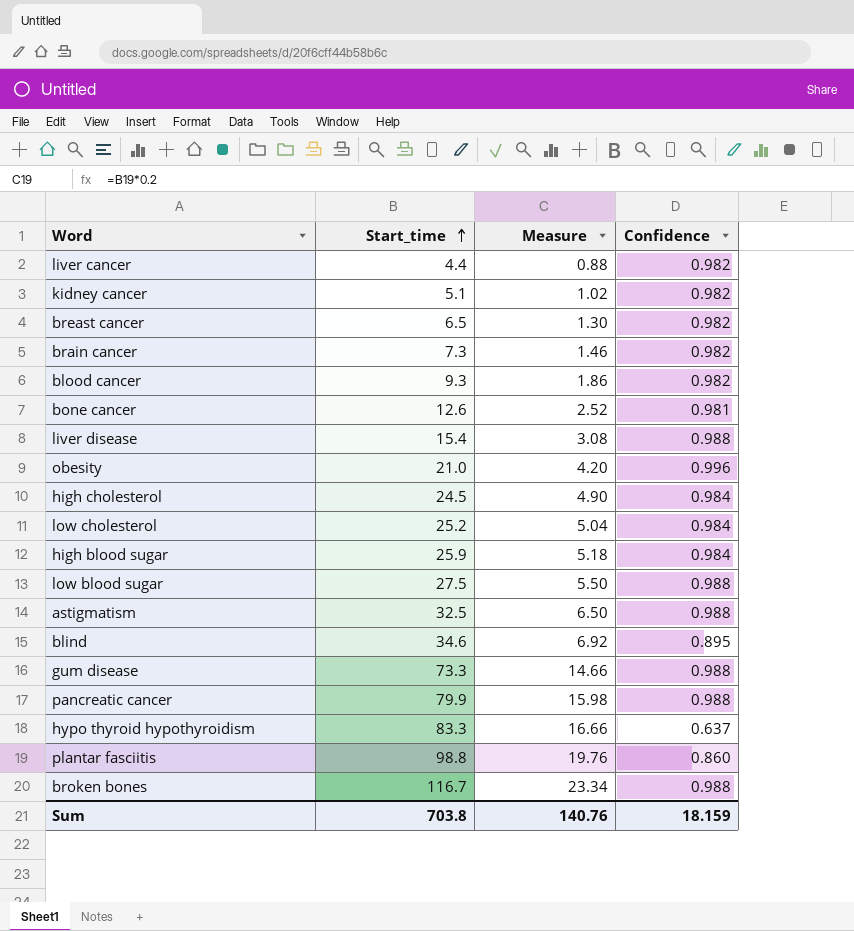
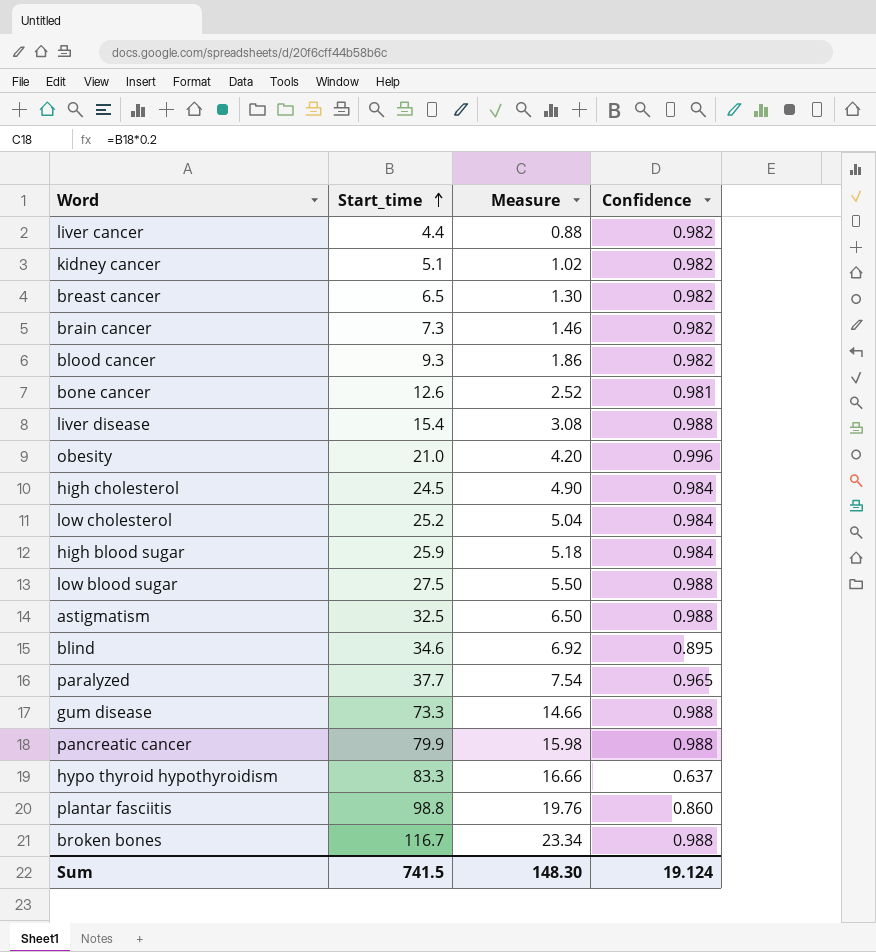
row paralyzed: none -> 37.7 | 7.54 | 0.965
Sum | Start_time: 703.8 -> 741.5
Sum | Measure: 140.76 -> 148.30
Sum | Confidence: 18.159 -> 19.124

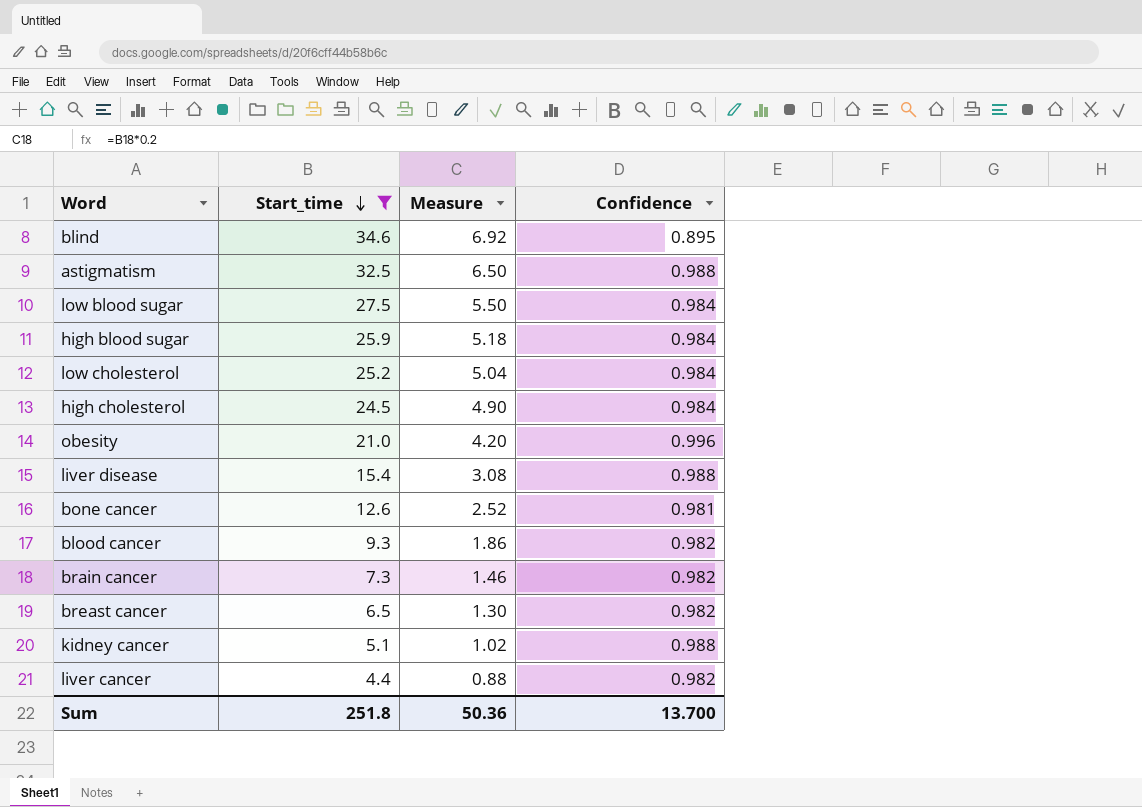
filter: none -> Start_time <= 34.6
row order: Start_time ascending -> Start_time descending
low blood sugar | Confidence: 0.988 -> 0.984
kidney cancer | Confidence: 0.982 -> 0.988
Sum | Start_time: 741.5 -> 251.8
Sum | Measure: 148.30 -> 50.36
Sum | Confidence: 19.124 -> 13.700

